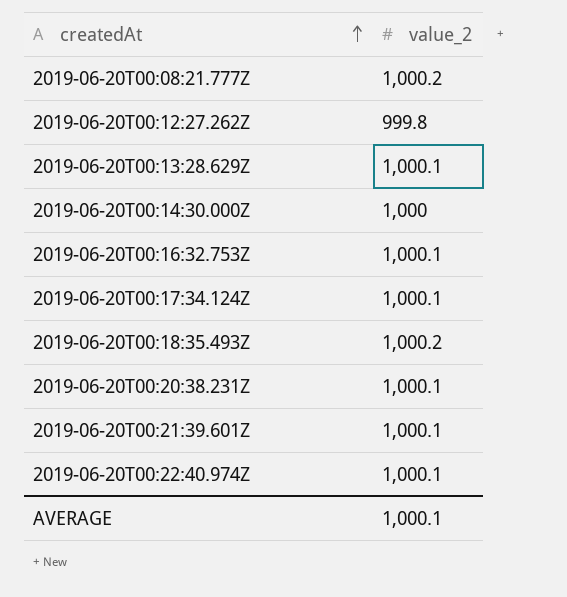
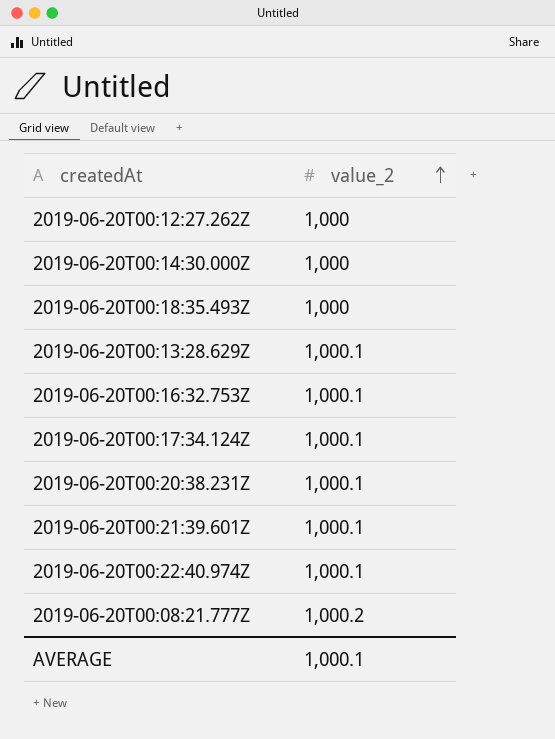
row order: createdAt ascending -> value_2 ascending
2019-06-20T00:12:27.262Z | value_2: 999.8 -> 1,000
2019-06-20T00:18:35.493Z | value_2: 1,000.2 -> 1,000

